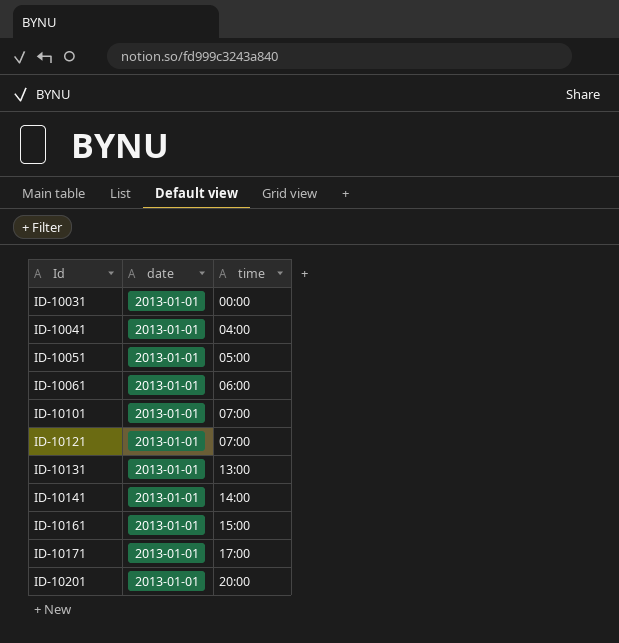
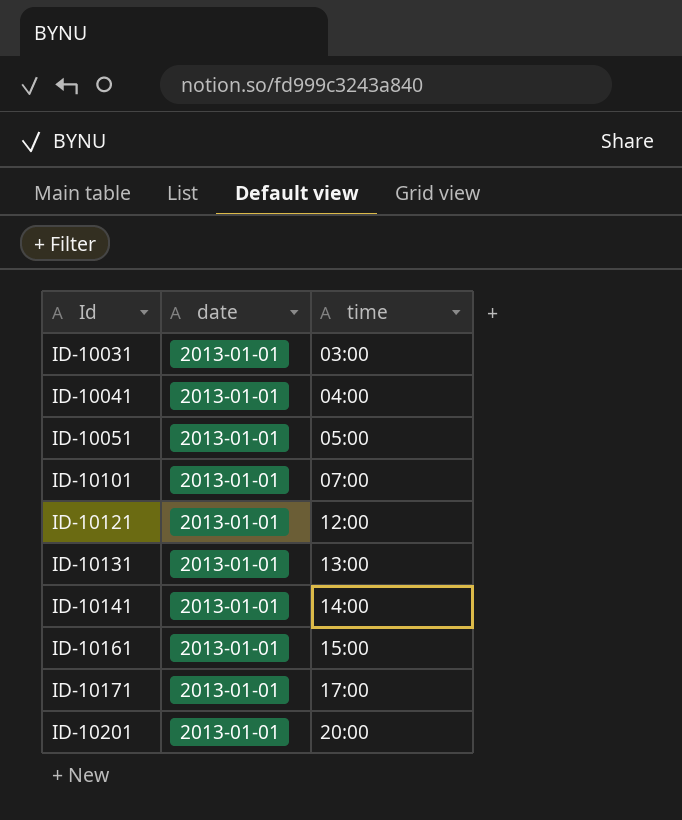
row ID-10061: 2013-01-01 | 06:00 -> none
ID-10031 | time: 00:00 -> 03:00
ID-10121 | time: 07:00 -> 12:00

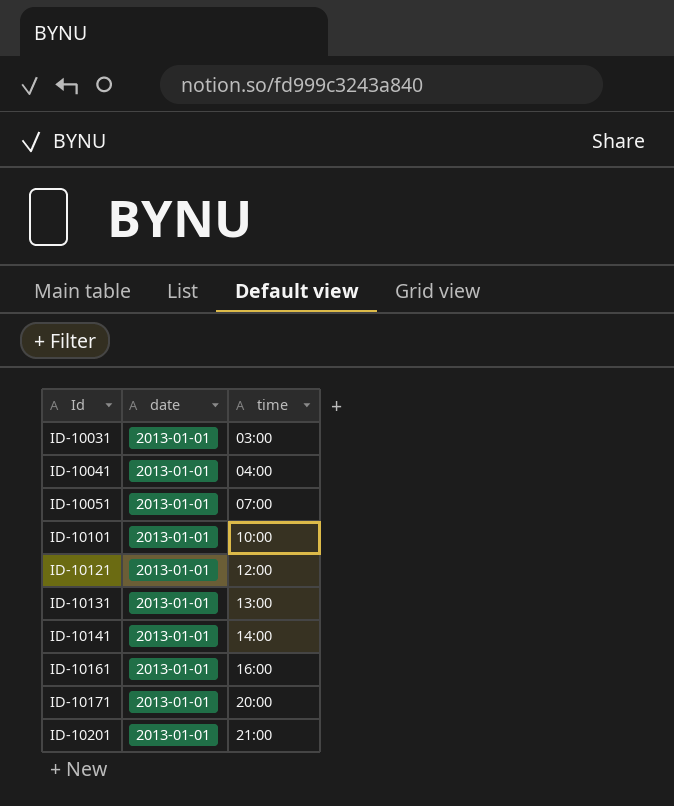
ID-10051 | time: 05:00 -> 07:00
ID-10101 | time: 07:00 -> 10:00
ID-10161 | time: 15:00 -> 16:00
ID-10171 | time: 17:00 -> 20:00
ID-10201 | time: 20:00 -> 21:00

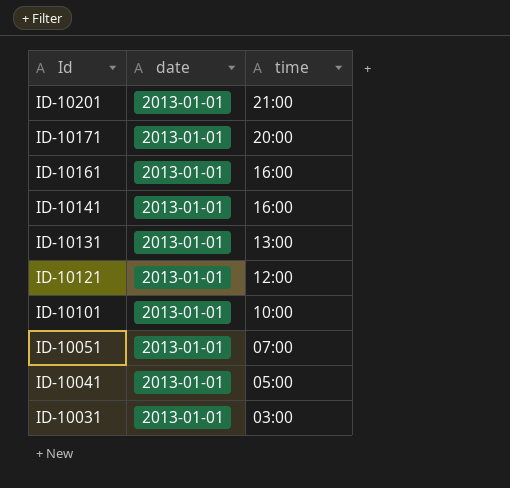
row order: Id ascending -> Id descending
ID-10141 | time: 14:00 -> 16:00
ID-10041 | time: 04:00 -> 05:00

